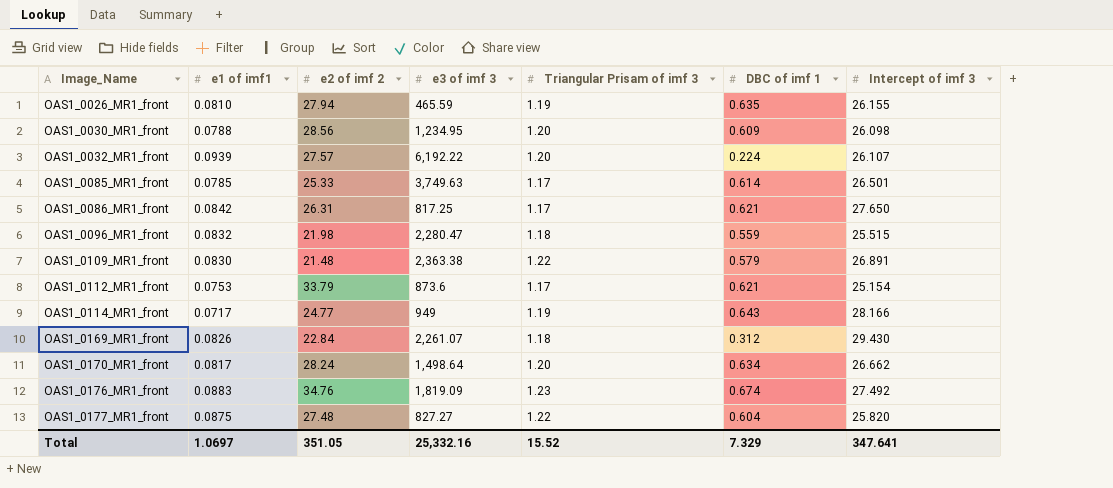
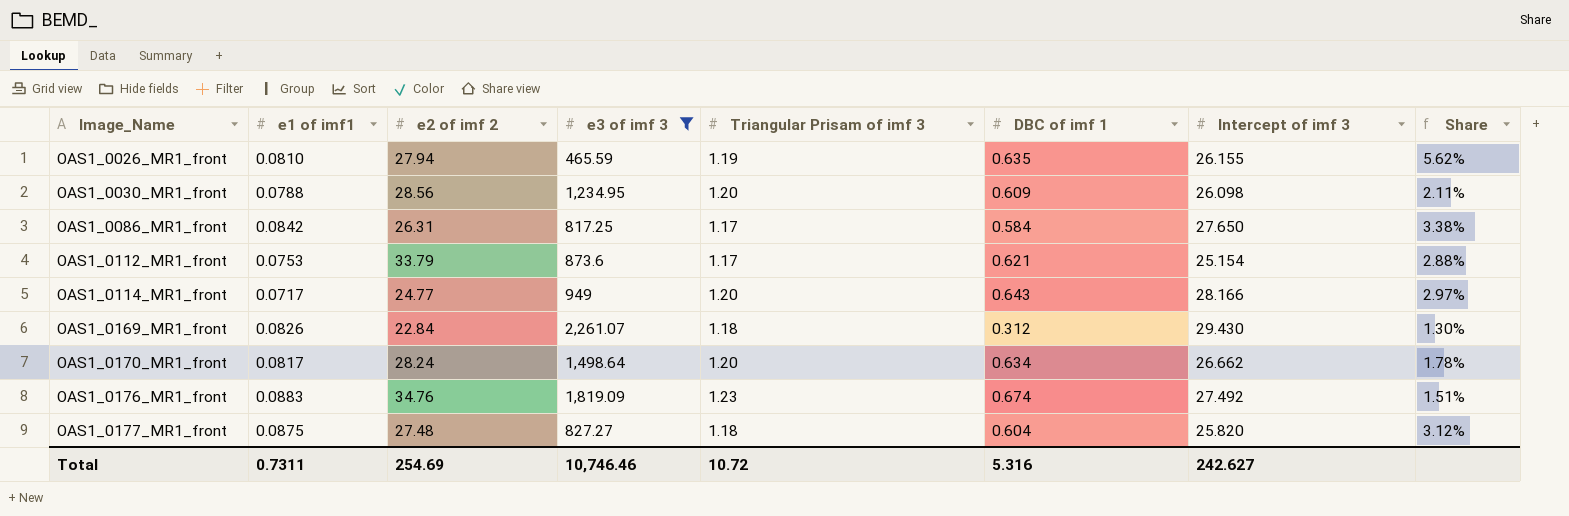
filter: none -> e3 of imf 3 <= 2,261.07
column Share | formula: none -> [Intercept of imf 3] / [e3 of imf 3]
OAS1_0086_MR1_front | DBC of imf 1: 0.621 -> 0.584
OAS1_0114_MR1_front | Triangular Prisam of imf 3: 1.19 -> 1.20
OAS1_0177_MR1_front | Triangular Prisam of imf 3: 1.22 -> 1.18
Total | e1 of imf1: 1.0697 -> 0.7311
Total | e2 of imf 2: 351.05 -> 254.69
Total | e3 of imf 3: 25,332.16 -> 10,746.46
Total | Triangular Prisam of imf 3: 15.52 -> 10.72
Total | DBC of imf 1: 7.329 -> 5.316
Total | Intercept of imf 3: 347.641 -> 242.627

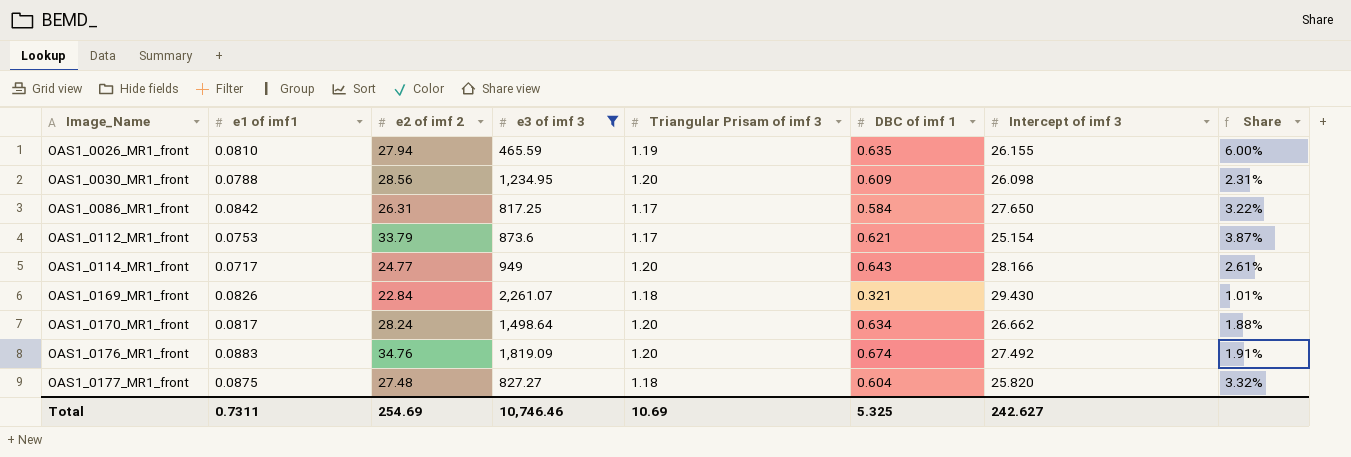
column Share | formula: [Intercept of imf 3] / [e3 of imf 3] -> [e2 of imf 2] / [e3 of imf 3]
OAS1_0169_MR1_front | DBC of imf 1: 0.312 -> 0.321
OAS1_0176_MR1_front | Triangular Prisam of imf 3: 1.23 -> 1.20
Total | Triangular Prisam of imf 3: 10.72 -> 10.69
Total | DBC of imf 1: 5.316 -> 5.325

